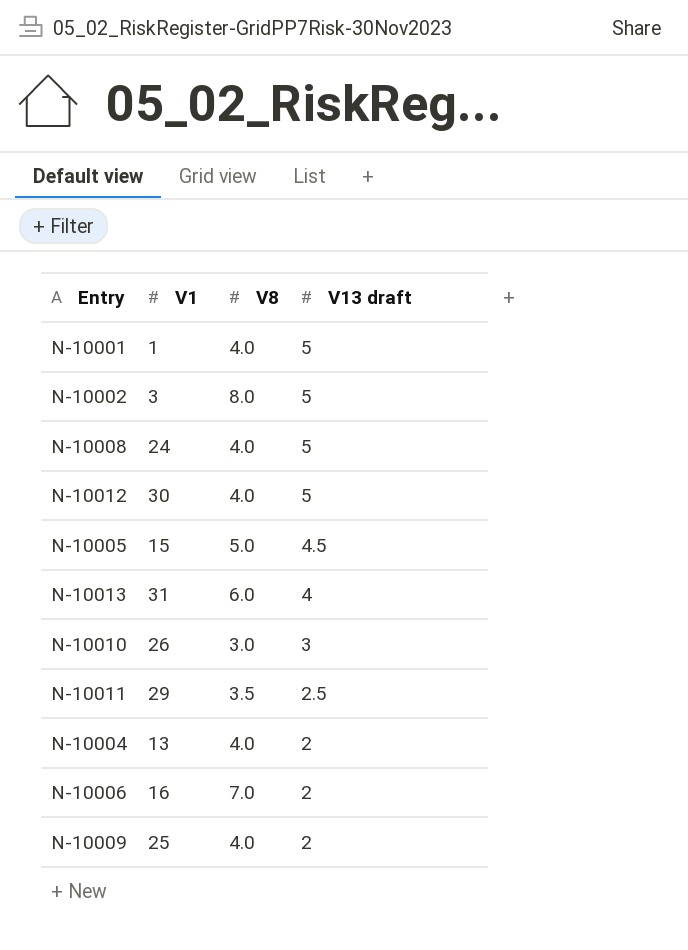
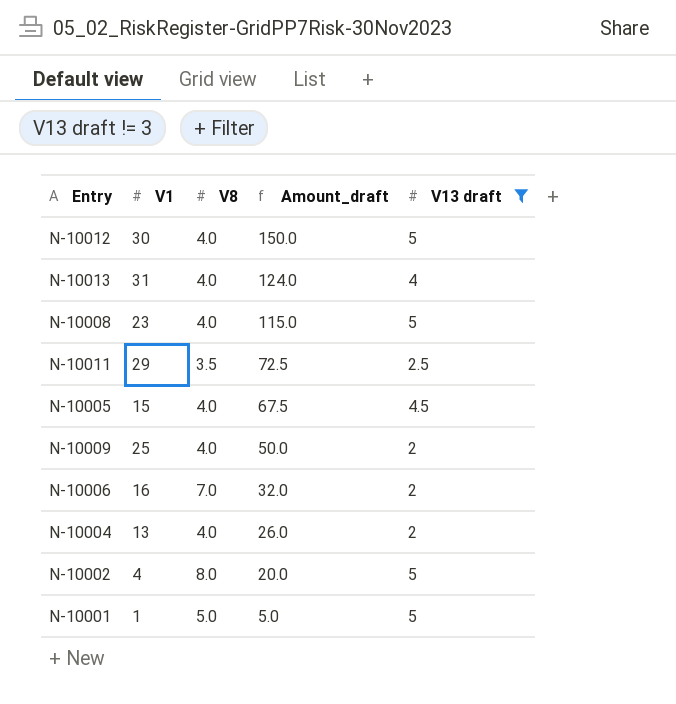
filter: none -> V13 draft != 3
row order: V13 draft descending -> Amount_draft descending
column Amount_draft | formula: none -> [V1] * [V13 draft]
N-10013 | V8: 6.0 -> 4.0
N-10008 | V1: 24 -> 23
N-10005 | V8: 5.0 -> 4.0
N-10002 | V1: 3 -> 4
N-10001 | V8: 4.0 -> 5.0

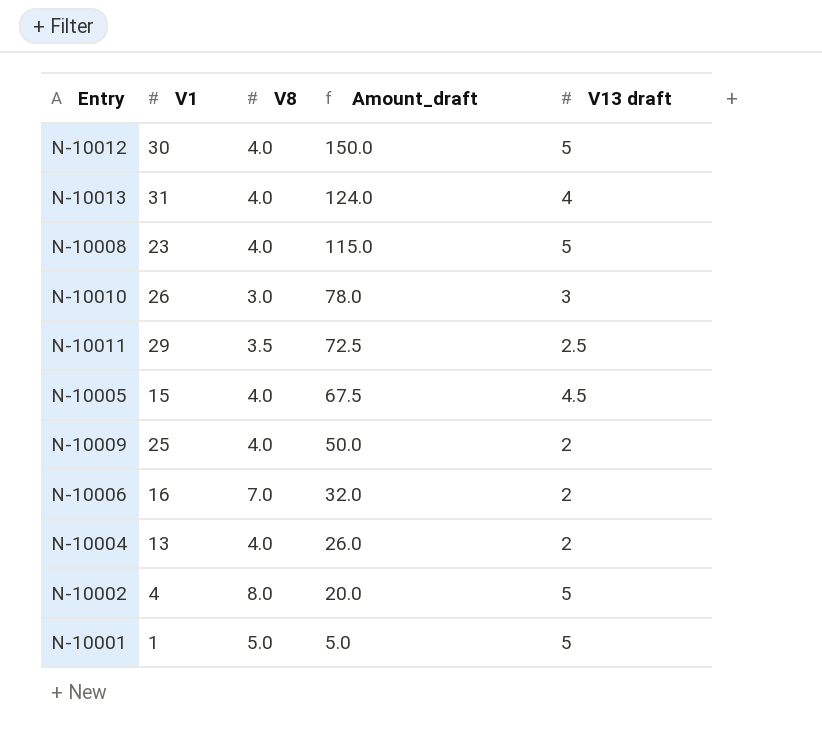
filter: V13 draft != 3 -> none

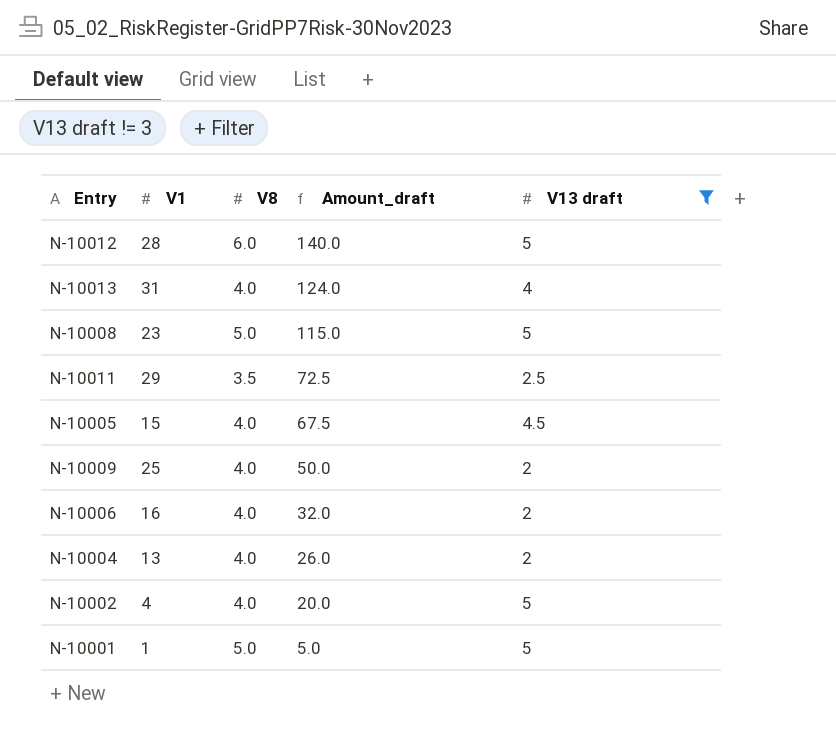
filter: none -> V13 draft != 3
N-10012 | V1: 30 -> 28
N-10012 | V8: 4.0 -> 6.0
N-10012 | Amount_draft: 150.0 -> 140.0
N-10008 | V8: 4.0 -> 5.0
N-10006 | V8: 7.0 -> 4.0
N-10002 | V8: 8.0 -> 4.0

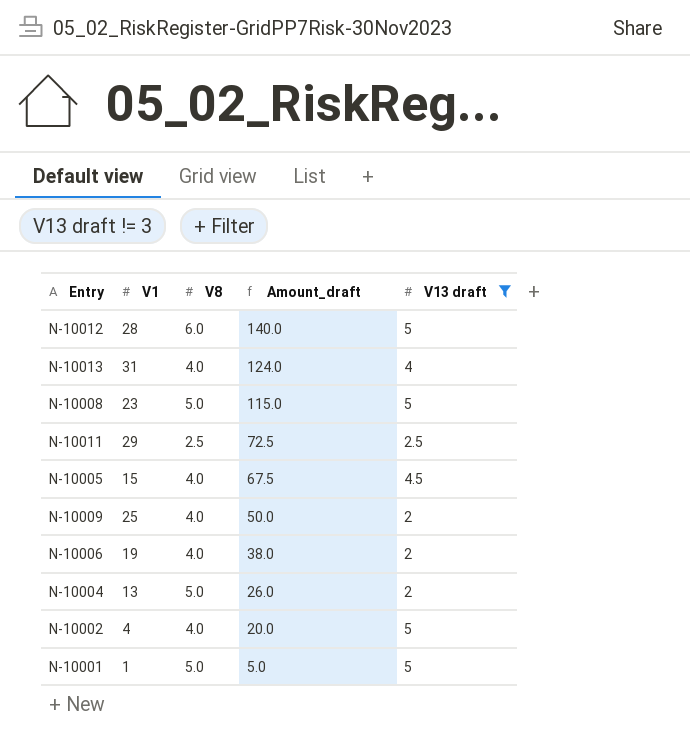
N-10011 | V8: 3.5 -> 2.5
N-10006 | V1: 16 -> 19
N-10006 | Amount_draft: 32.0 -> 38.0
N-10004 | V8: 4.0 -> 5.0

